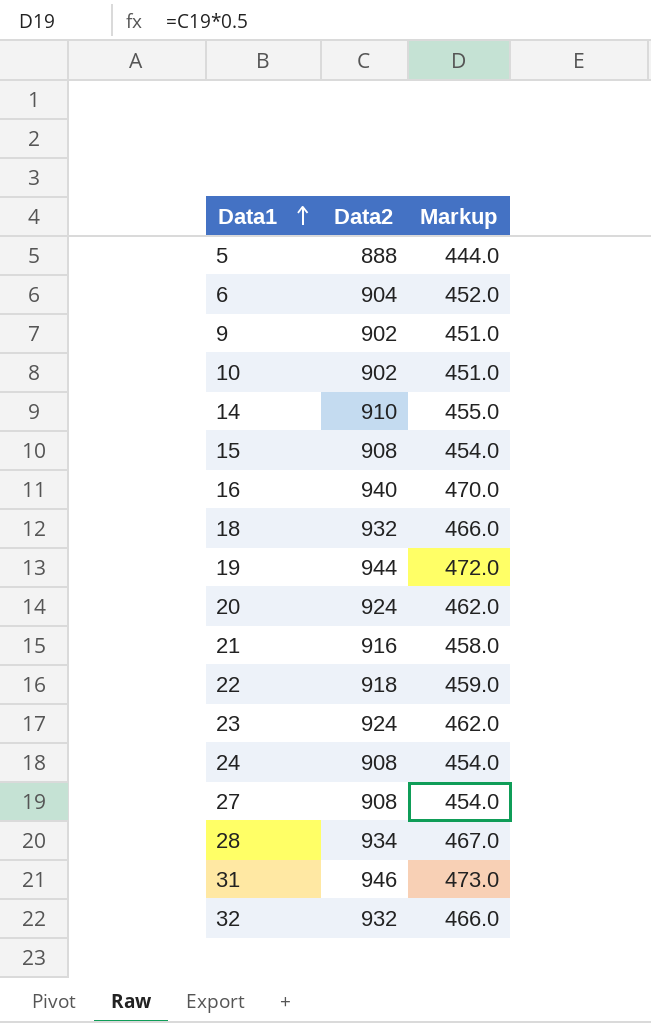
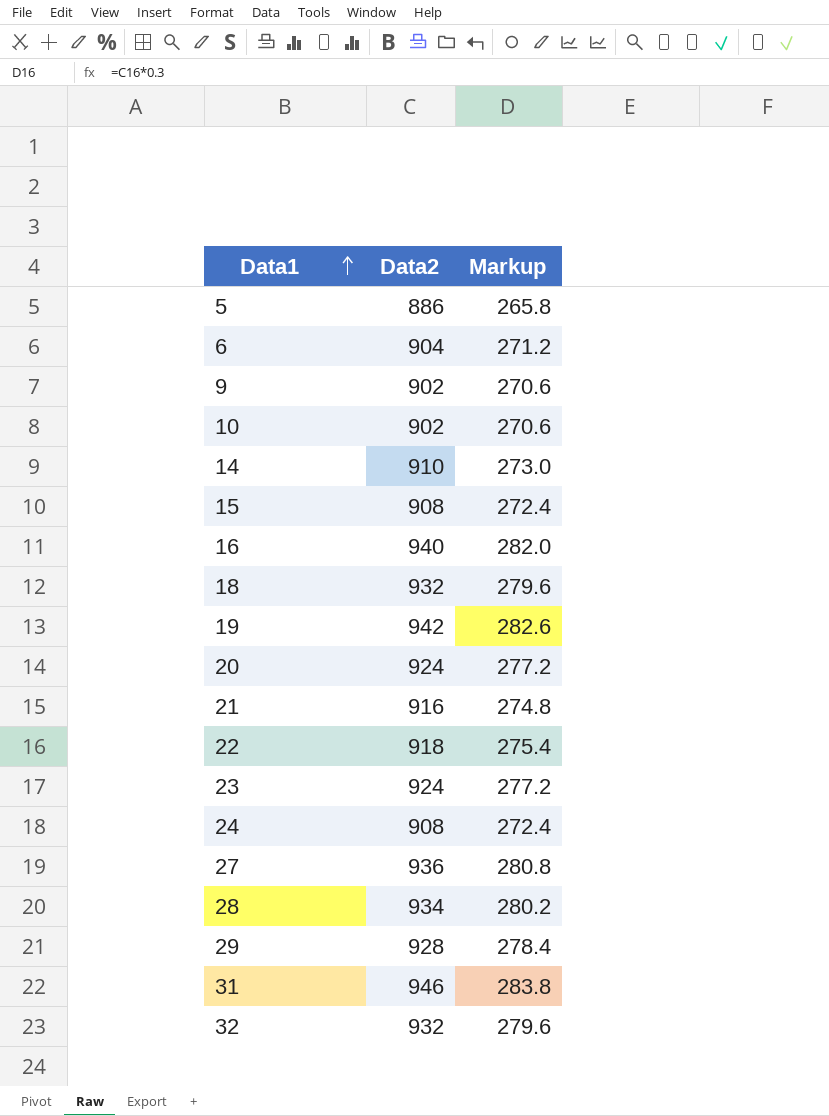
column Markup | formula: [Data2] * 0.5 -> [Data2] * 0.3
5 | Data2: 888 -> 886
19 | Data2: 944 -> 942
27 | Data2: 908 -> 936
row 29: none -> 928 | 278.4

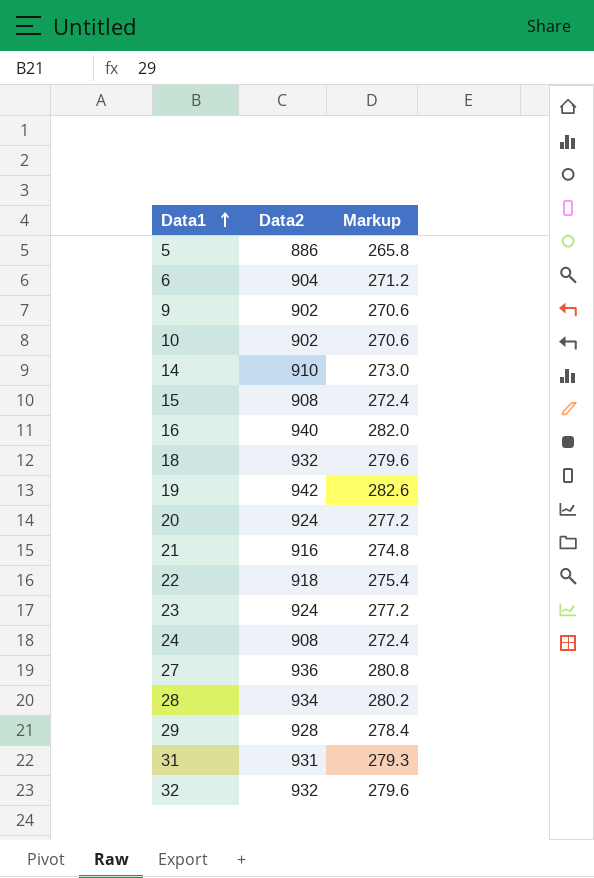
31 | Data2: 946 -> 931
31 | Markup: 283.8 -> 279.3

